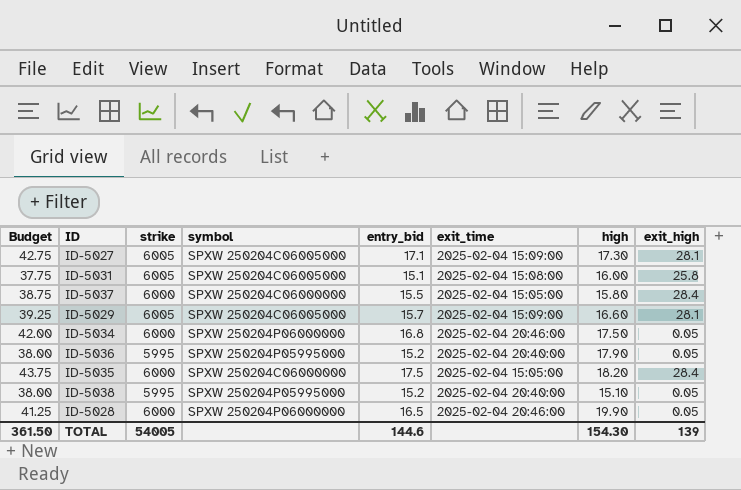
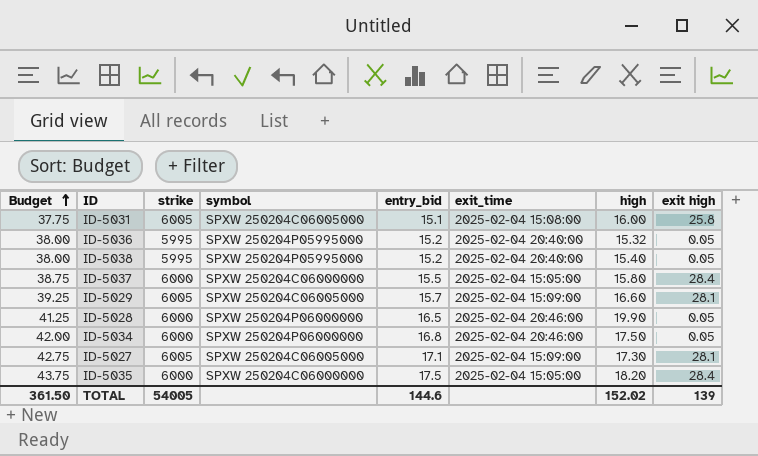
row order: none -> Budget ascending
column name: exit_high -> exit high
ID-5036 | high: 17.90 -> 15.32
ID-5038 | high: 15.10 -> 15.40
TOTAL | high: 154.30 -> 152.02

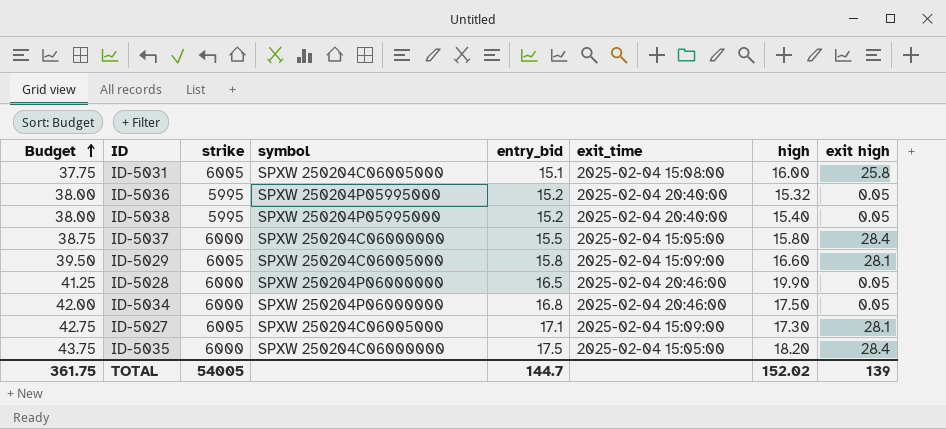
ID-5029 | Budget: 39.25 -> 39.50
ID-5029 | entry_bid: 15.7 -> 15.8
TOTAL | Budget: 361.50 -> 361.75
TOTAL | entry_bid: 144.6 -> 144.7

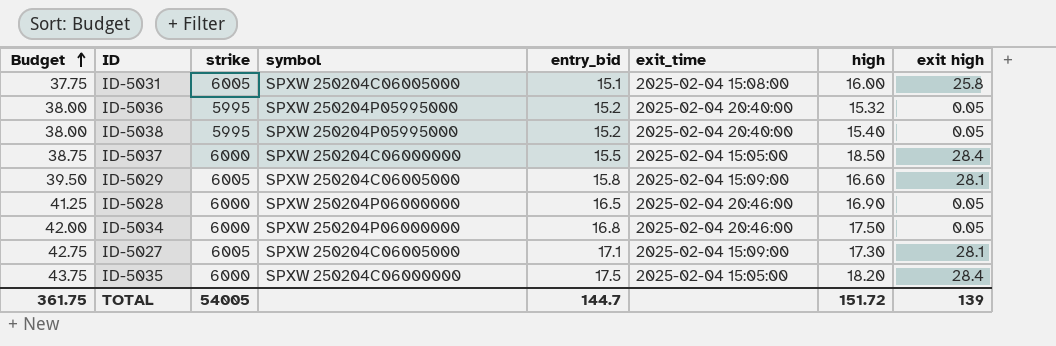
ID-5037 | high: 15.80 -> 18.50
ID-5028 | high: 19.90 -> 16.90
TOTAL | high: 152.02 -> 151.72

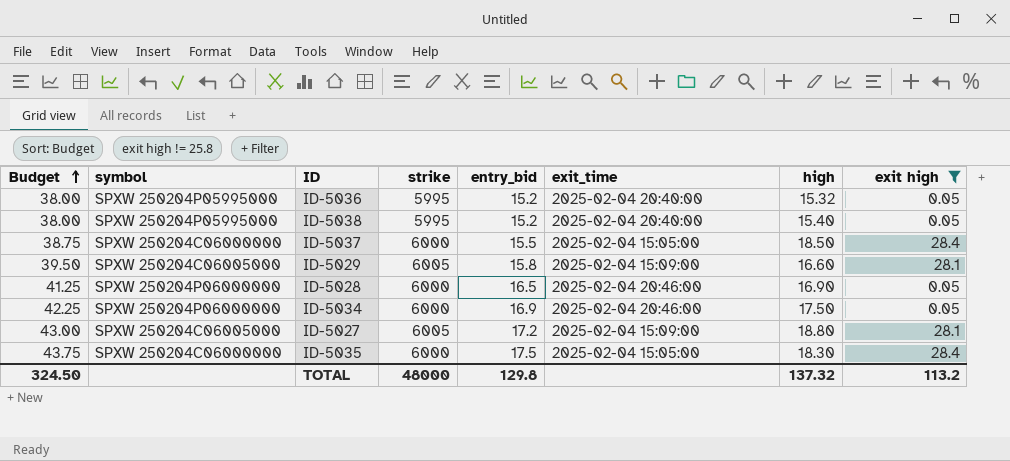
filter: none -> exit high != 25.8
column symbol | position: 4 -> 2
ID-5034 | Budget: 42.00 -> 42.25
ID-5034 | entry_bid: 16.8 -> 16.9
ID-5027 | Budget: 42.75 -> 43.00
ID-5027 | entry_bid: 17.1 -> 17.2
ID-5027 | high: 17.30 -> 18.80
ID-5035 | high: 18.20 -> 18.30
TOTAL | Budget: 361.75 -> 324.50
TOTAL | strike: 54005 -> 48000
TOTAL | entry_bid: 144.7 -> 129.8
TOTAL | high: 151.72 -> 137.32
TOTAL | exit high: 139 -> 113.2

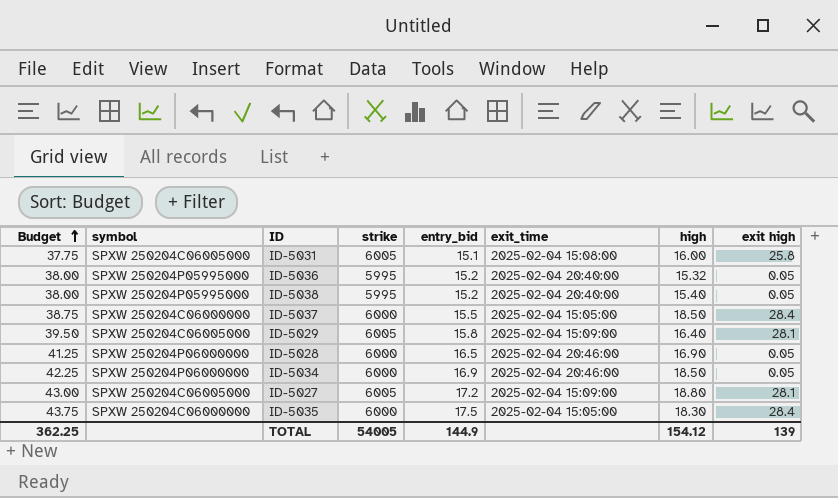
filter: exit high != 25.8 -> none
ID-5029 | high: 16.60 -> 16.40
ID-5034 | high: 17.50 -> 18.50
TOTAL | Budget: 324.50 -> 362.25
TOTAL | strike: 48000 -> 54005
TOTAL | entry_bid: 129.8 -> 144.9
TOTAL | high: 137.32 -> 154.12
TOTAL | exit high: 113.2 -> 139

